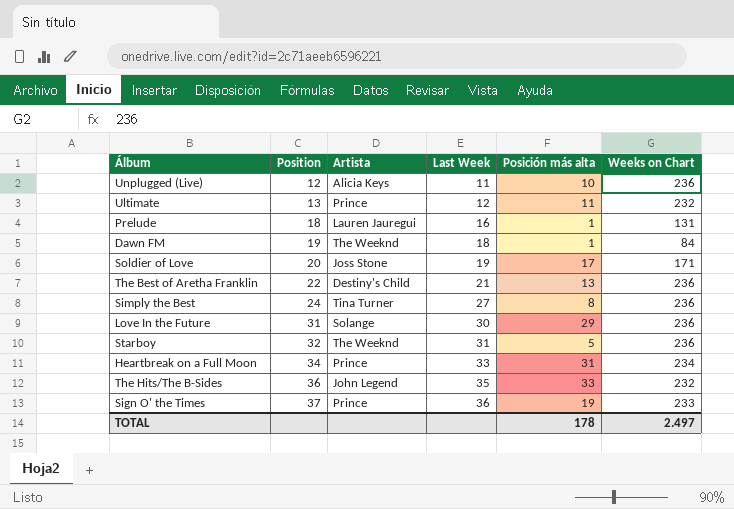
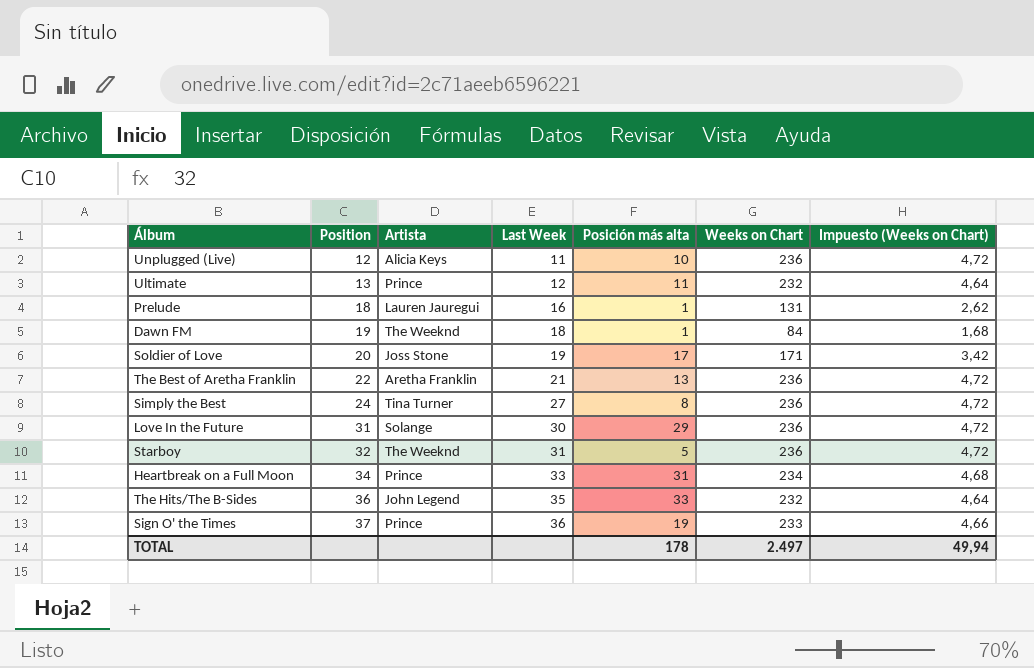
column Impuesto (Weeks on Chart) | formula: none -> [Weeks on Chart] * 0,02
The Best of Aretha Franklin | Artista: Destiny's Child -> Aretha Franklin

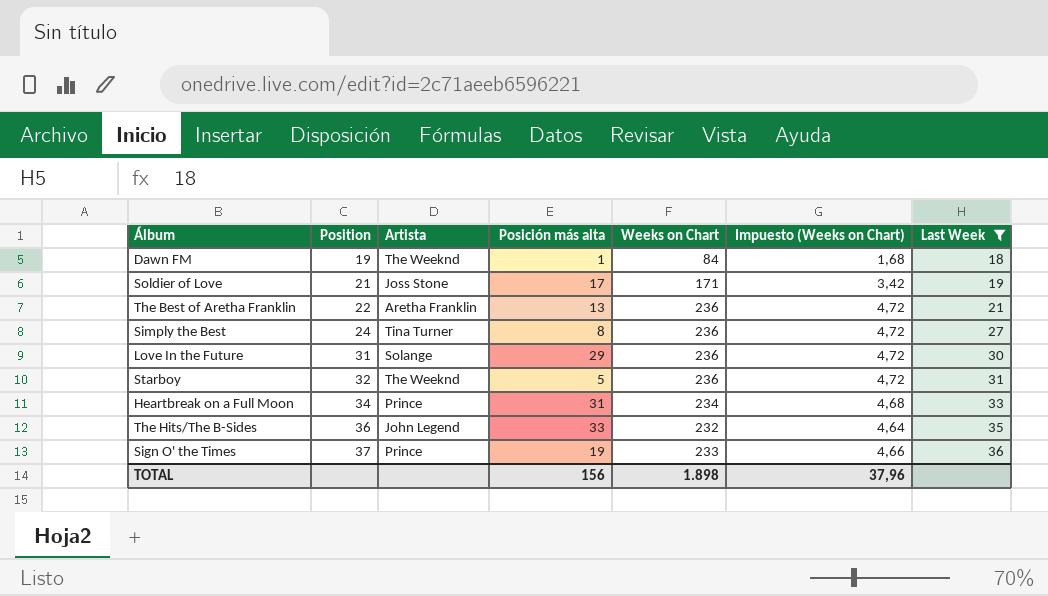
filter: none -> Last Week >= 18
column Last Week | position: 4 -> 7
Soldier of Love | Position: 20 -> 21
TOTAL | Posición más alta: 178 -> 156
TOTAL | Weeks on Chart: 2.497 -> 1.898
TOTAL | Impuesto (Weeks on Chart): 49,94 -> 37,96

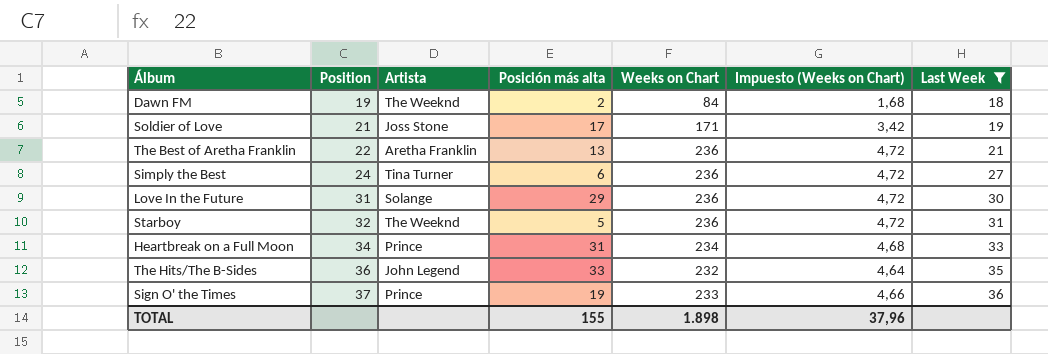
Dawn FM | Posición más alta: 1 -> 2
Simply the Best | Posición más alta: 8 -> 6
TOTAL | Posición más alta: 156 -> 155

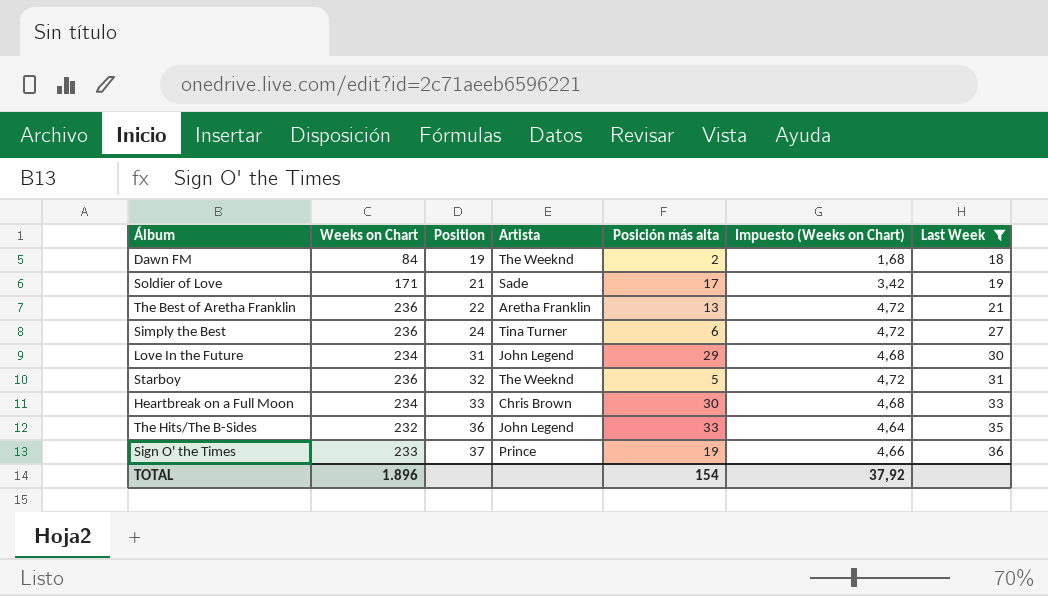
column Weeks on Chart | position: 5 -> 2
Soldier of Love | Artista: Joss Stone -> Sade
Love In the Future | Weeks on Chart: 236 -> 234
Love In the Future | Artista: Solange -> John Legend
Love In the Future | Impuesto (Weeks on Chart): 4,72 -> 4,68
Heartbreak on a Full Moon | Position: 34 -> 33
Heartbreak on a Full Moon | Artista: Prince -> Chris Brown
Heartbreak on a Full Moon | Posición más alta: 31 -> 30
TOTAL | Weeks on Chart: 1.898 -> 1.896
TOTAL | Posición más alta: 155 -> 154
TOTAL | Impuesto (Weeks on Chart): 37,96 -> 37,92

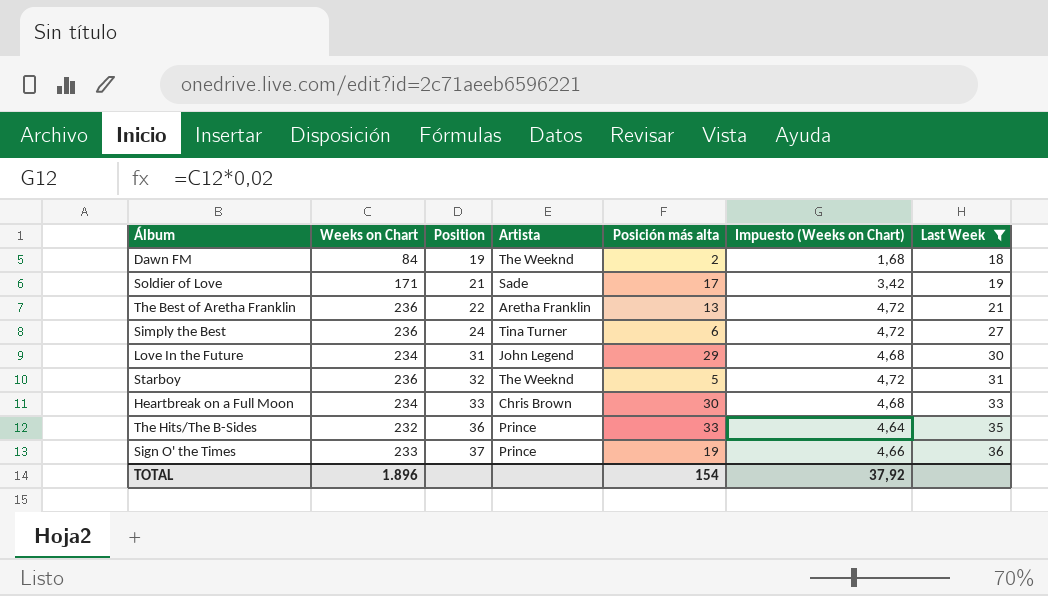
The Hits/The B-Sides | Artista: John Legend -> Prince

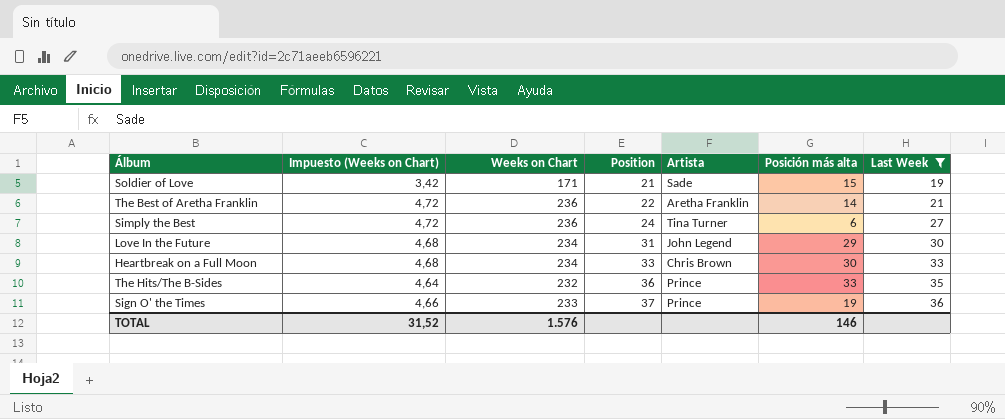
column Impuesto (Weeks on Chart) | position: 6 -> 2
row Dawn FM: 84 | 19 | The Weeknd | 2 | 1,68 | 18 -> none
row Starboy: 236 | 32 | The Weeknd | 5 | 4,72 | 31 -> none
Soldier of Love | Posición más alta: 17 -> 15
The Best of Aretha Franklin | Posición más alta: 13 -> 14
TOTAL | Impuesto (Weeks on Chart): 37,92 -> 31,52
TOTAL | Weeks on Chart: 1.896 -> 1.576
TOTAL | Posición más alta: 154 -> 146

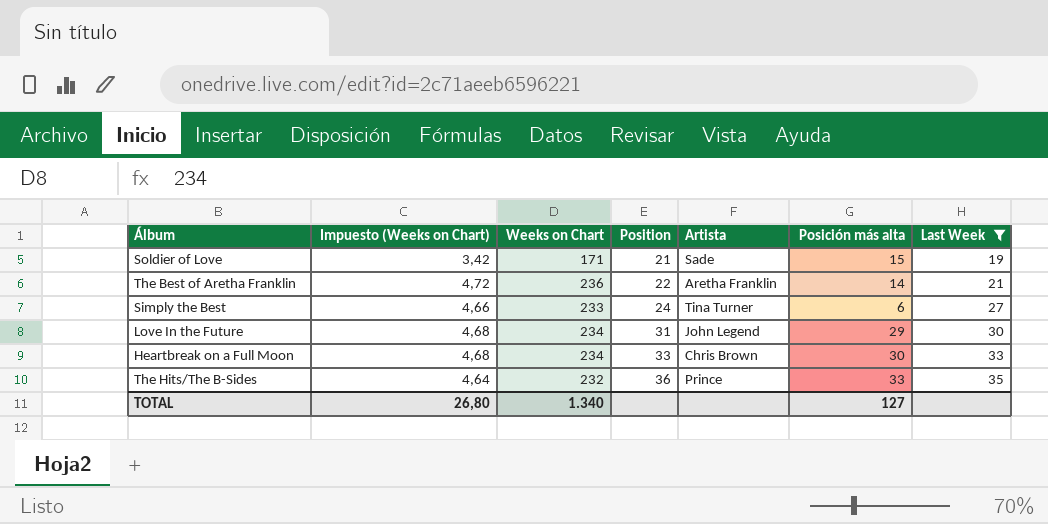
row Sign O' the Times: 4,66 | 233 | 37 | Prince | 19 | 36 -> none
Simply the Best | Impuesto (Weeks on Chart): 4,72 -> 4,66
Simply the Best | Weeks on Chart: 236 -> 233
TOTAL | Impuesto (Weeks on Chart): 31,52 -> 26,80
TOTAL | Weeks on Chart: 1.576 -> 1.340
TOTAL | Posición más alta: 146 -> 127

